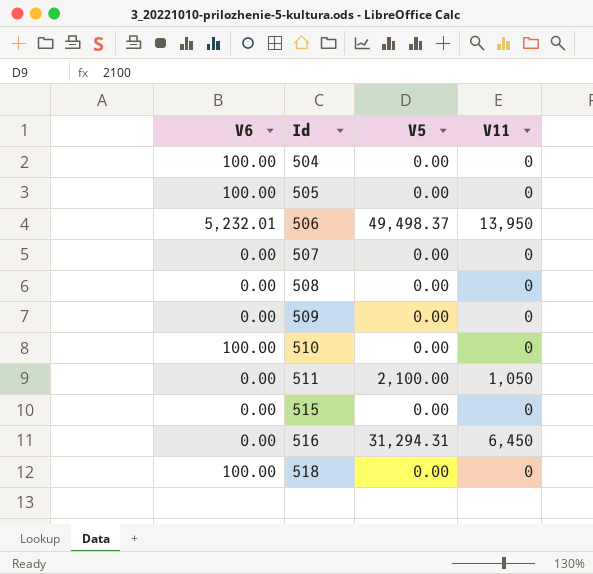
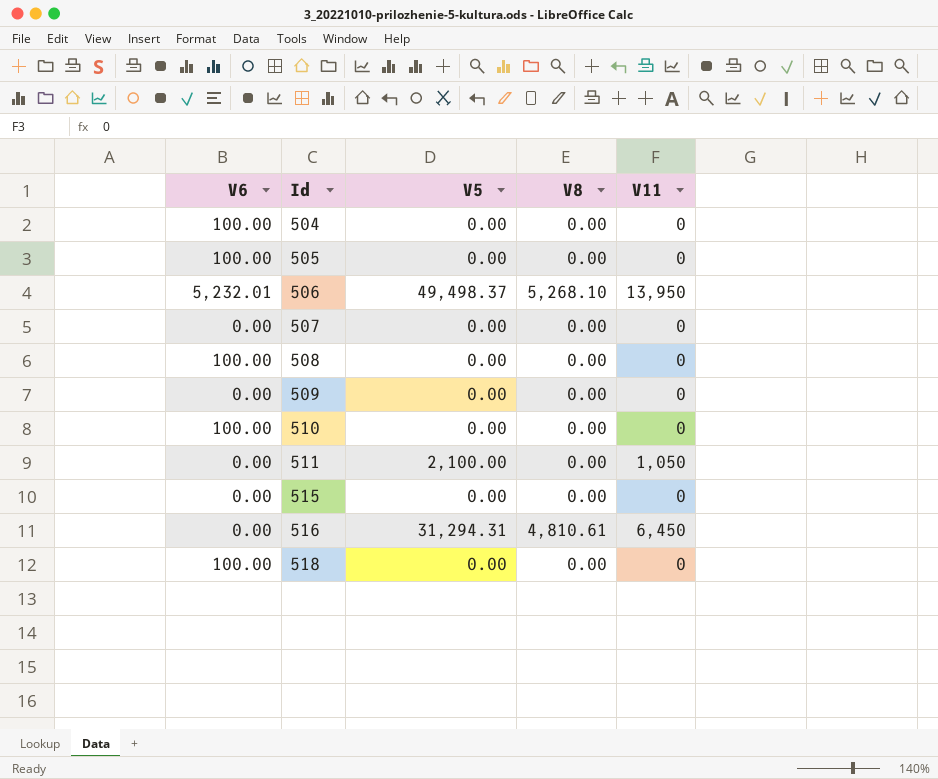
column V8 | position: none -> 4
508 | V6: 0.00 -> 100.00

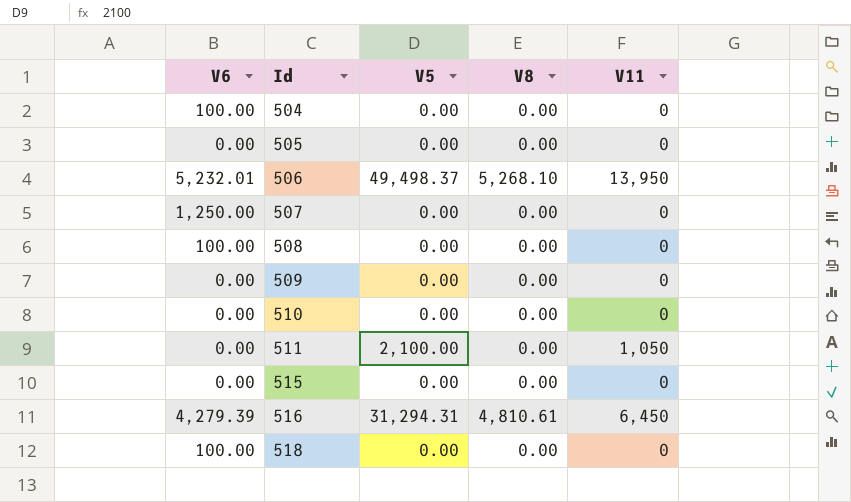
505 | V6: 100.00 -> 0.00
507 | V6: 0.00 -> 1,250.00
510 | V6: 100.00 -> 0.00
516 | V6: 0.00 -> 4,279.39

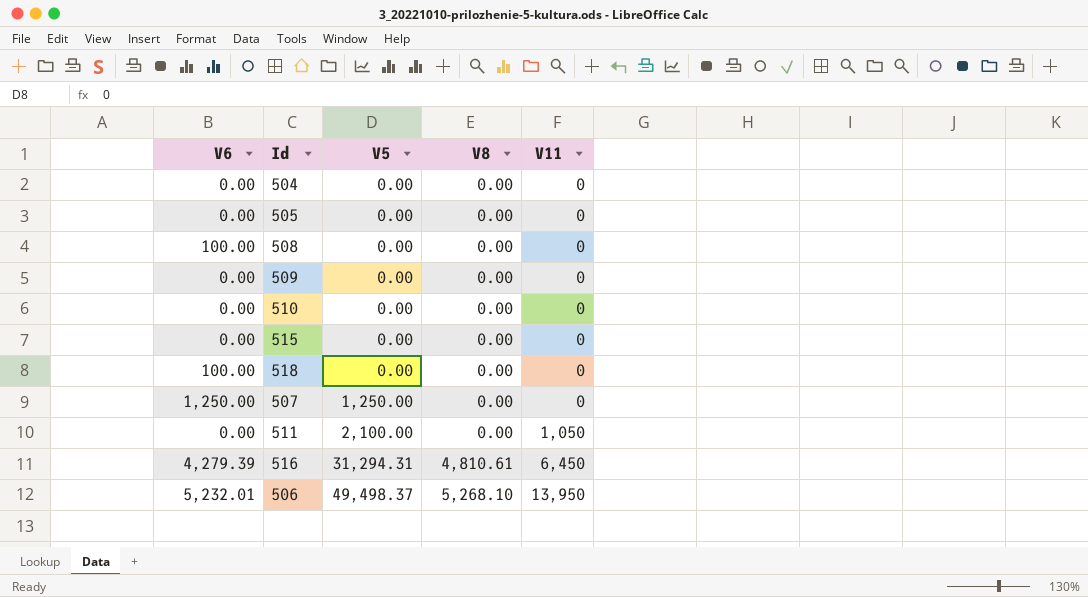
row order: Id ascending -> V5 ascending
504 | V6: 100.00 -> 0.00
507 | V5: 0.00 -> 1,250.00

